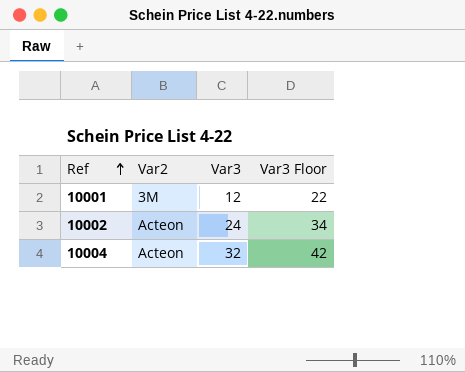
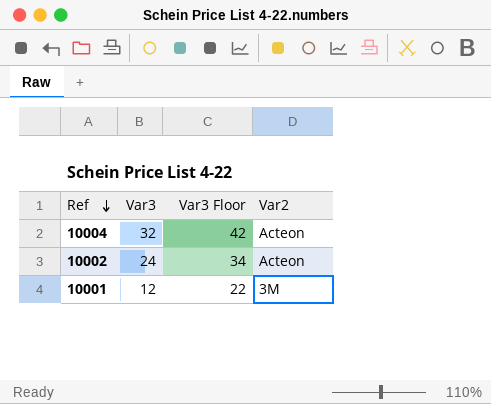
row order: Ref ascending -> Ref descending
column Var2 | position: 2 -> 4

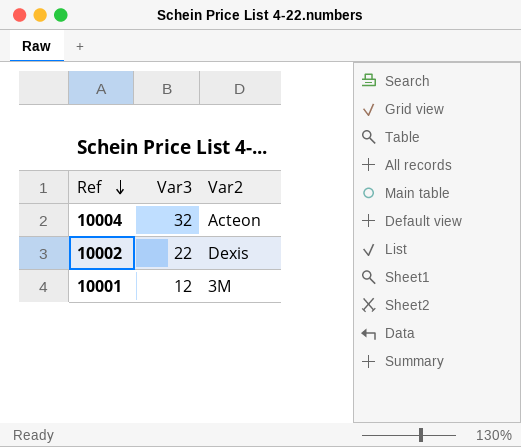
column Var3 Floor | formula: [Var3] + 10 -> none
10002 | Var3: 24 -> 22
10002 | Var2: Acteon -> Dexis

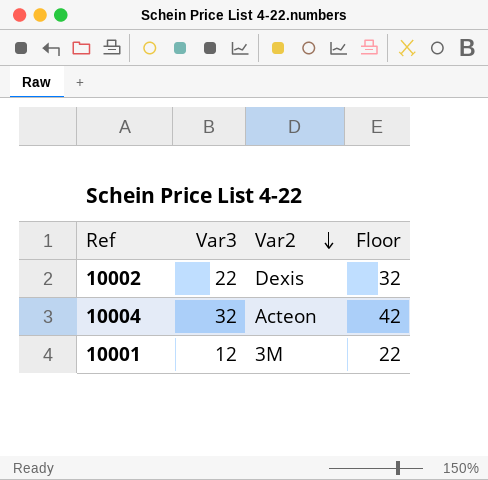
row order: Ref descending -> Var2 descending
column Floor | formula: none -> [Var3] + 10

